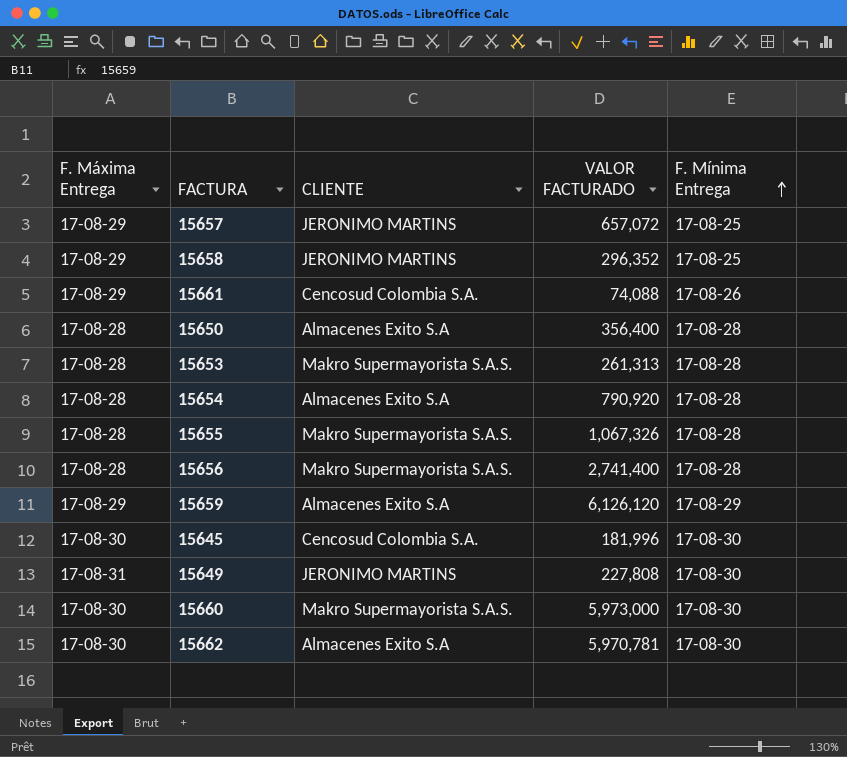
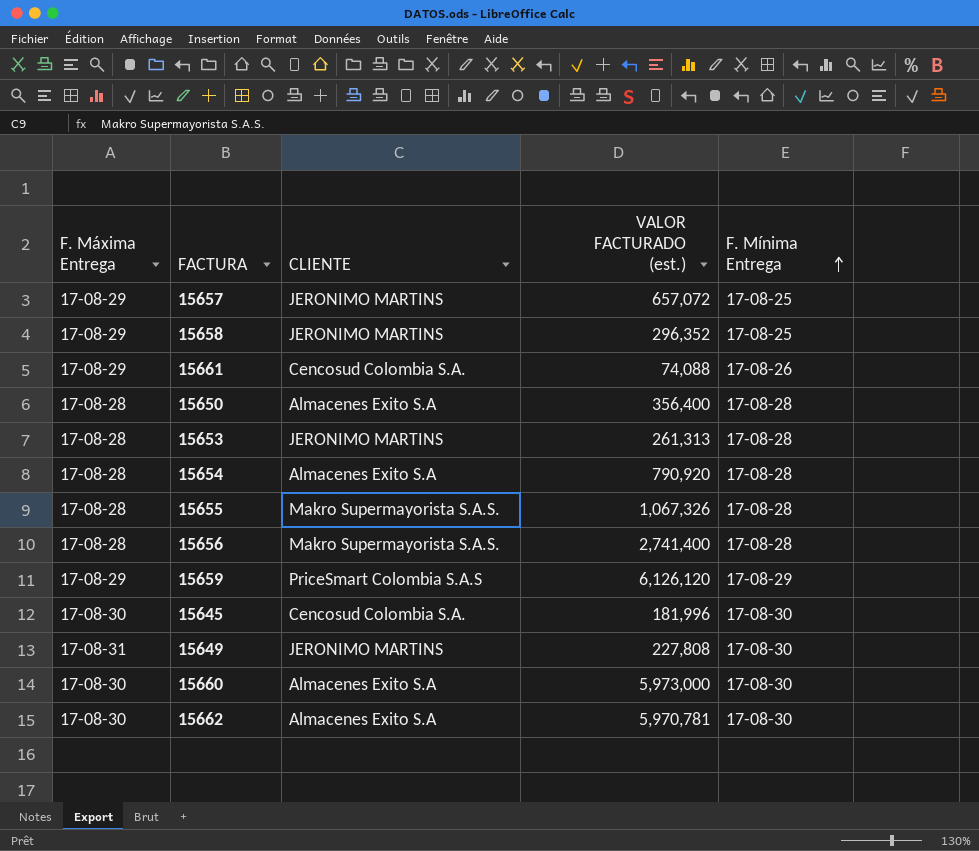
column name: VALOR FACTURADO -> VALOR FACTURADO (est.)
15653 | CLIENTE: Makro Supermayorista S.A.S. -> JERONIMO MARTINS
15659 | CLIENTE: Almacenes Exito S.A -> PriceSmart Colombia S.A.S
15660 | CLIENTE: Makro Supermayorista S.A.S. -> Almacenes Exito S.A

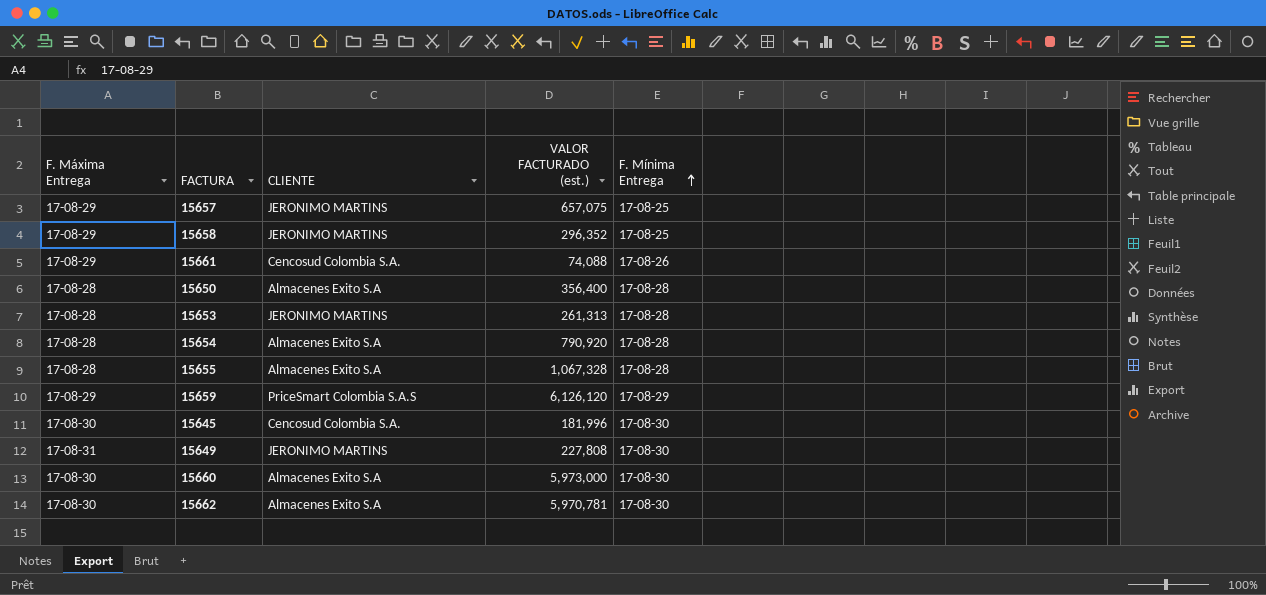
row 15656: 17-08-28 | Makro Supermayorista S.A.S. | 2,741,400 | 17-08-28 -> none
15657 | VALOR FACTURADO (est.): 657,072 -> 657,075
15655 | CLIENTE: Makro Supermayorista S.A.S. -> Almacenes Exito S.A
15655 | VALOR FACTURADO (est.): 1,067,326 -> 1,067,328

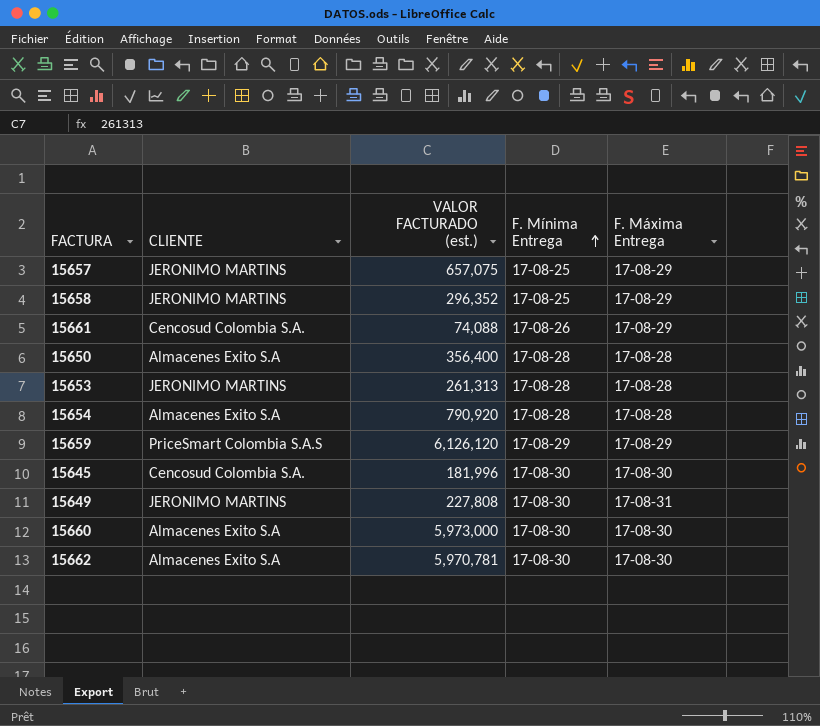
column F. Máxima Entrega | position: 1 -> 5
row 15655: 17-08-28 | Almacenes Exito S.A | 1,067,328 | 17-08-28 -> none

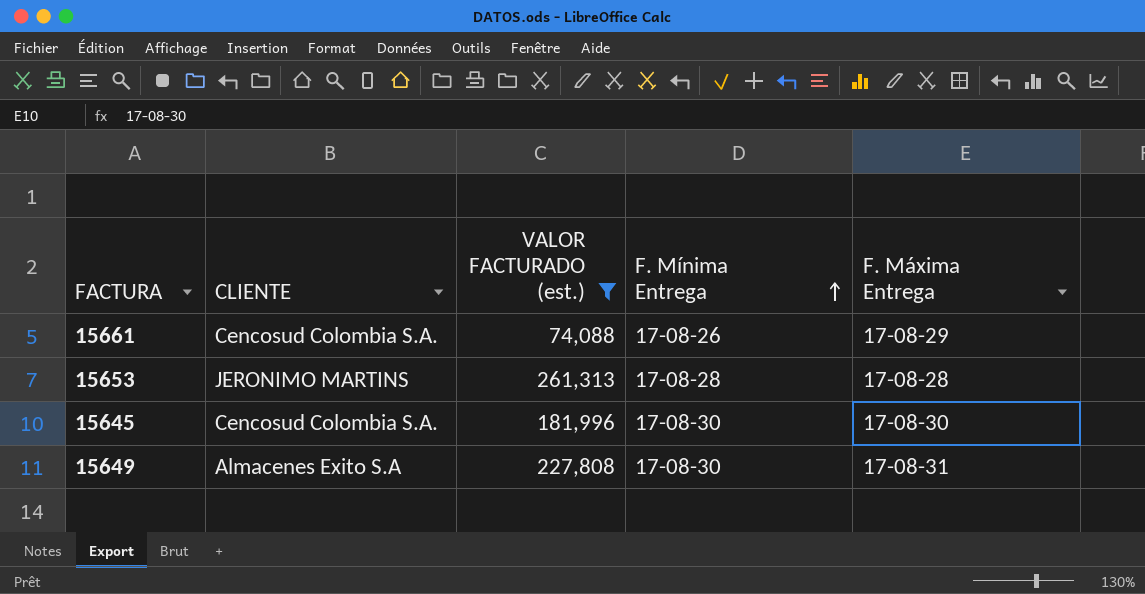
filter: none -> VALOR FACTURADO (est.) <= 261,313
15649 | CLIENTE: JERONIMO MARTINS -> Almacenes Exito S.A

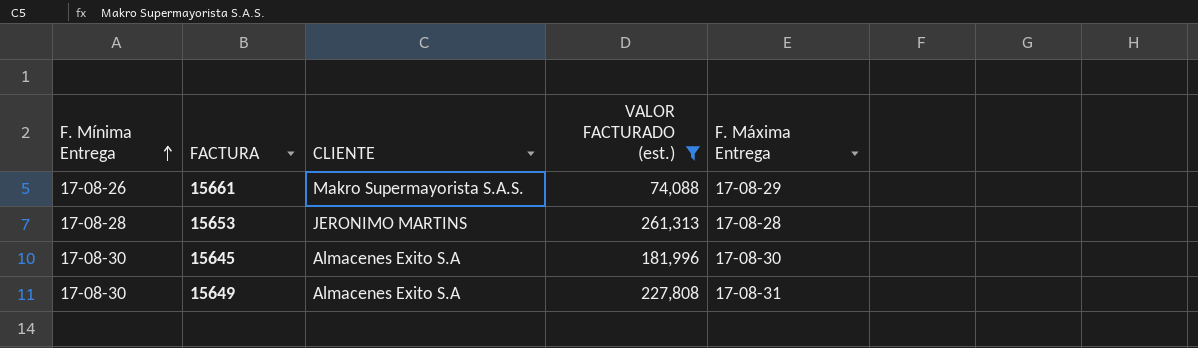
column F. Mínima Entrega | position: 4 -> 1
15661 | CLIENTE: Cencosud Colombia S.A. -> Makro Supermayorista S.A.S.
15645 | CLIENTE: Cencosud Colombia S.A. -> Almacenes Exito S.A

